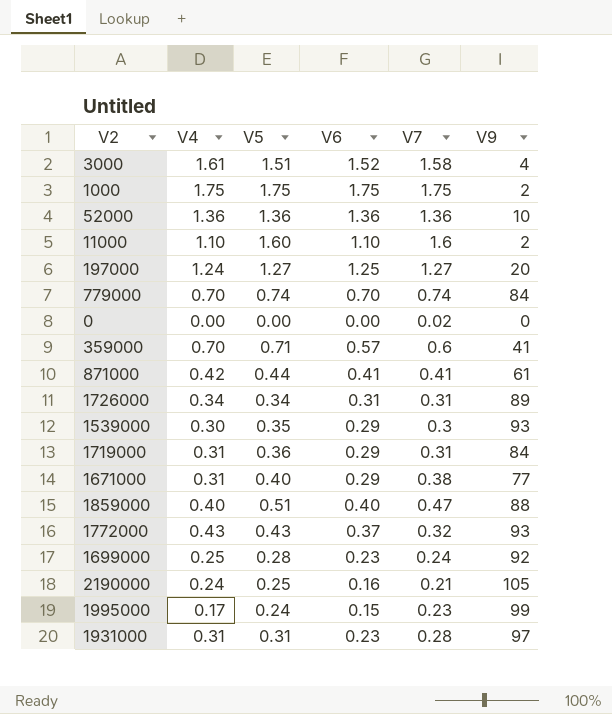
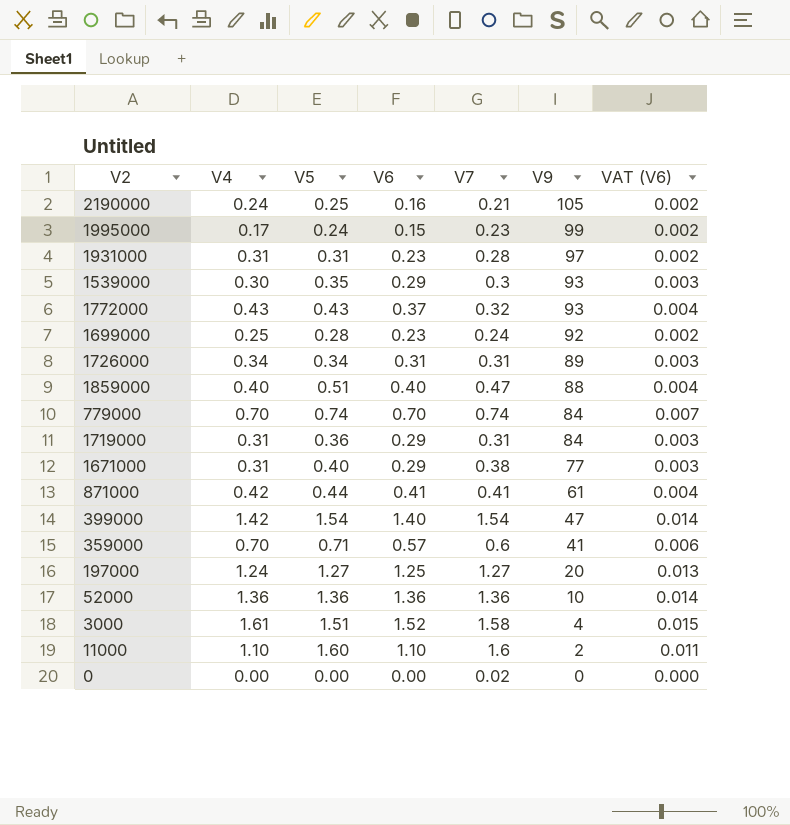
row order: none -> V9 descending
column VAT (V6) | formula: none -> [V6] * 0.01
row 1000: 1.75 | 1.75 | 1.75 | 1.75 | 2 -> none
row 399000: none -> 1.42 | 1.54 | 1.40 | 1.54 | 47 | 0.014

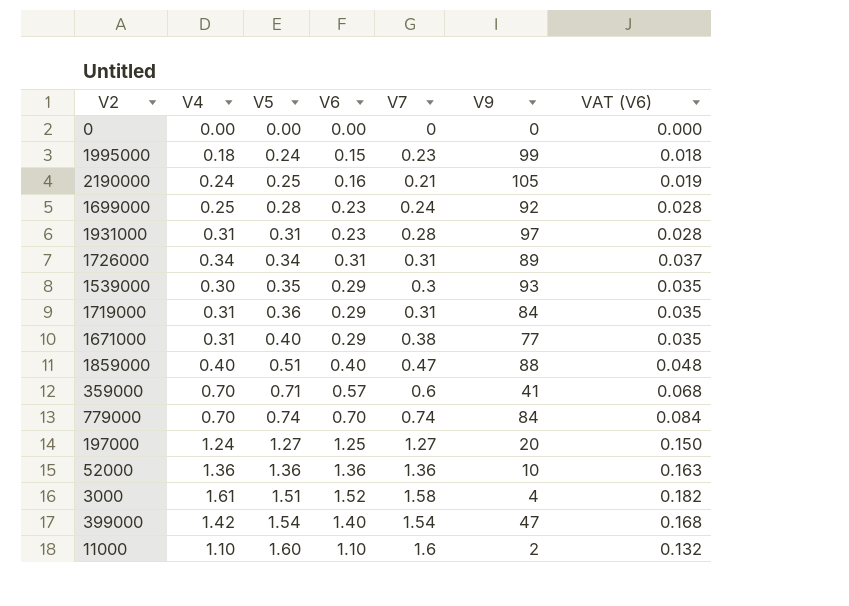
row order: V9 descending -> V5 ascending
column VAT (V6) | formula: [V6] * 0.01 -> [V6] * 0.12
row 1772000: 0.43 | 0.43 | 0.37 | 0.32 | 93 | 0.004 -> none
row 871000: 0.42 | 0.44 | 0.41 | 0.41 | 61 | 0.004 -> none
0 | V7: 0.02 -> 0
1995000 | V4: 0.17 -> 0.18

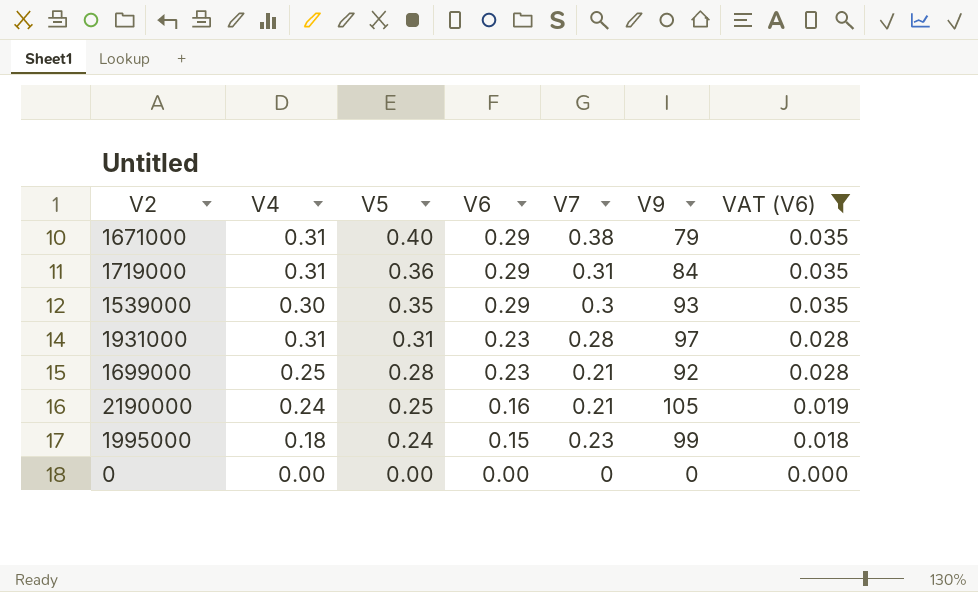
filter: none -> VAT (V6) <= 0.035
row order: V5 ascending -> V5 descending
1671000 | V9: 77 -> 79
1699000 | V7: 0.24 -> 0.21

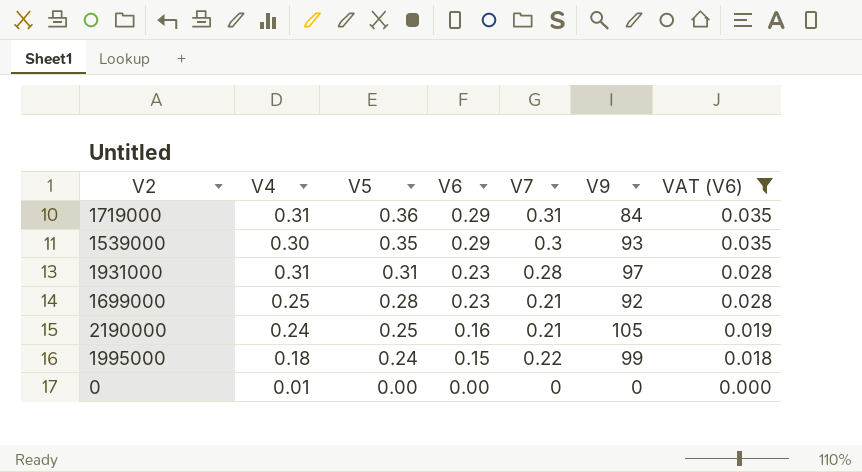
row 1671000: 0.31 | 0.40 | 0.29 | 0.38 | 79 | 0.035 -> none
1995000 | V7: 0.23 -> 0.22
0 | V4: 0.00 -> 0.01

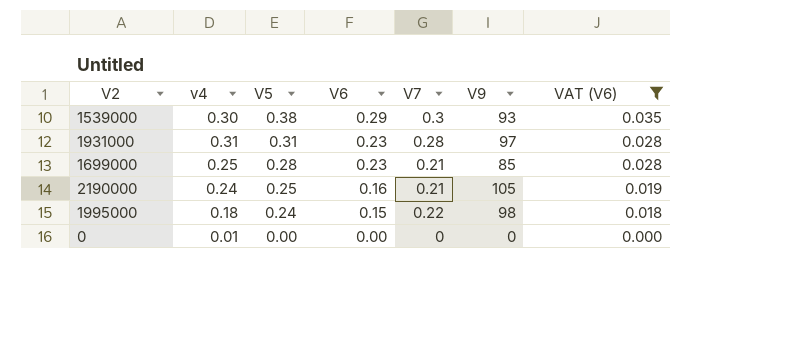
column name: V4 -> v4
row 1719000: 0.31 | 0.36 | 0.29 | 0.31 | 84 | 0.035 -> none
1539000 | V5: 0.35 -> 0.38
1699000 | V9: 92 -> 85
1995000 | V9: 99 -> 98

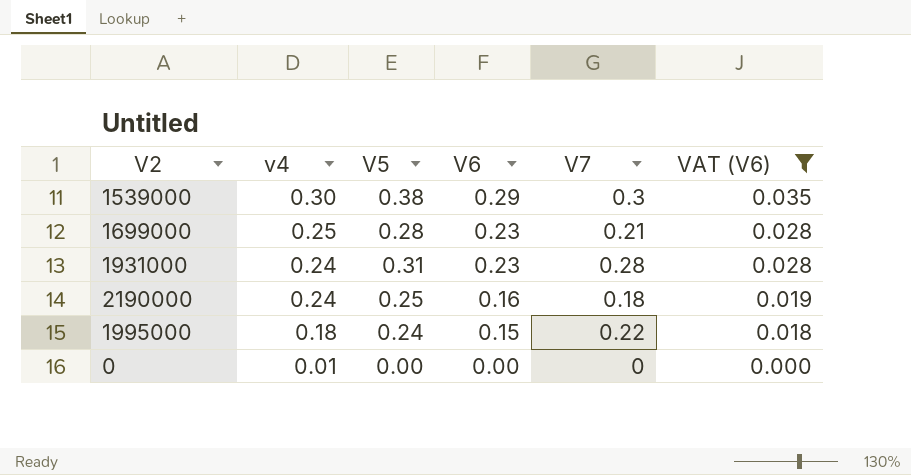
row order: V5 descending -> v4 descending
column V9 | position: 6 -> none
1931000 | v4: 0.31 -> 0.24
2190000 | V7: 0.21 -> 0.18

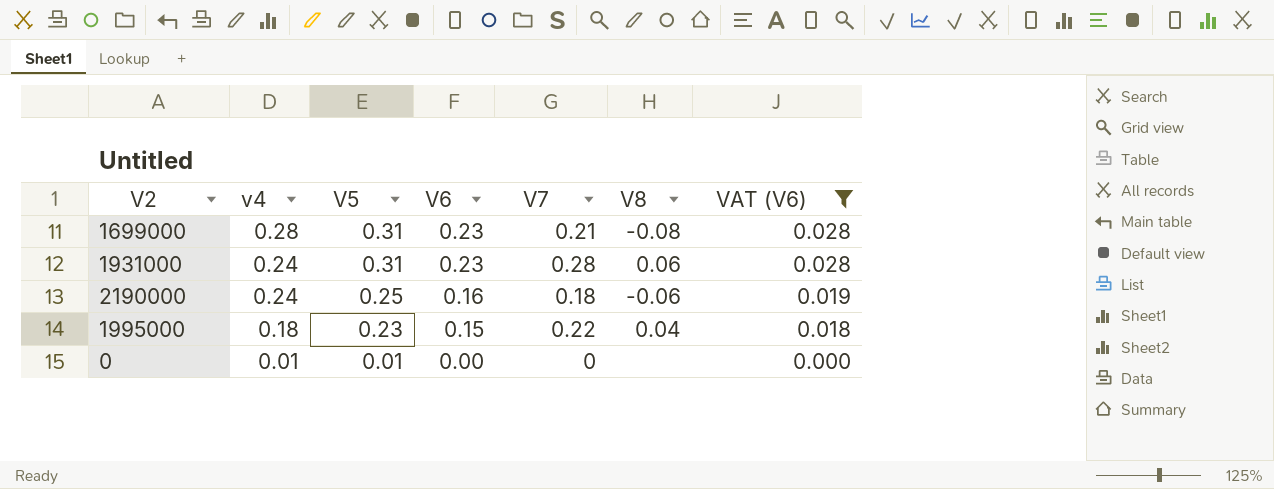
column V8 | position: none -> 6
row 1539000: 0.30 | 0.38 | 0.29 | 0.3 | 0.035 -> none
1699000 | v4: 0.25 -> 0.28
1699000 | V5: 0.28 -> 0.31
1995000 | V5: 0.24 -> 0.23
0 | V5: 0.00 -> 0.01

